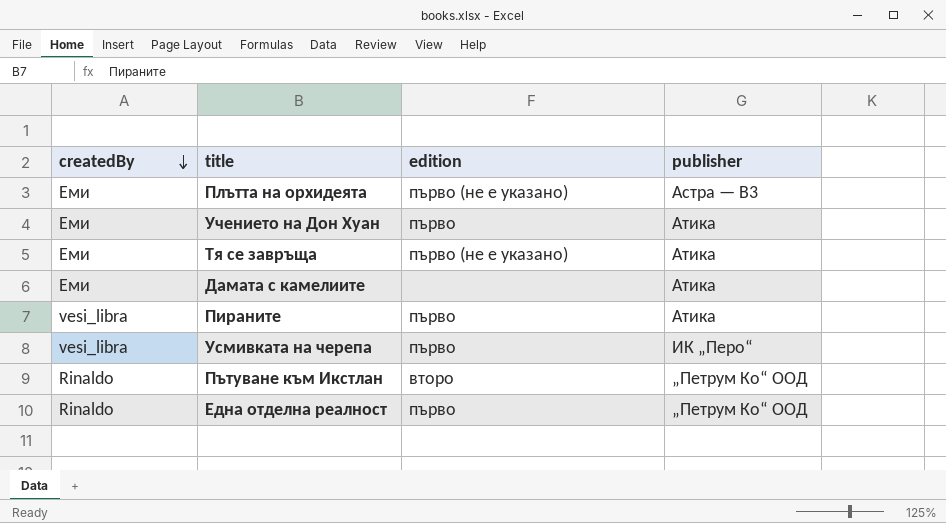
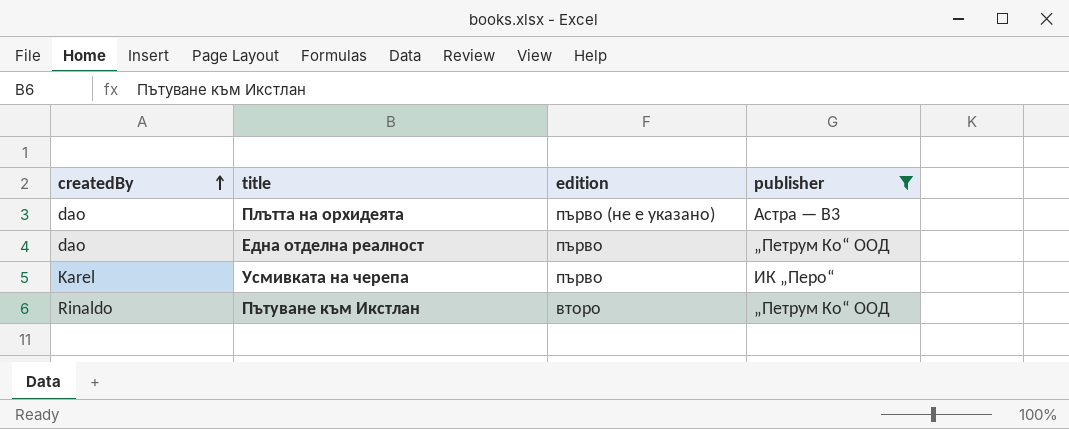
filter: none -> publisher != Атика
row order: createdBy descending -> createdBy ascending
Плътта на орхидеята | createdBy: Еми -> dao
Една отделна реалност | createdBy: Rinaldo -> dao
Усмивката на черепа | createdBy: vesi_libra -> Karel

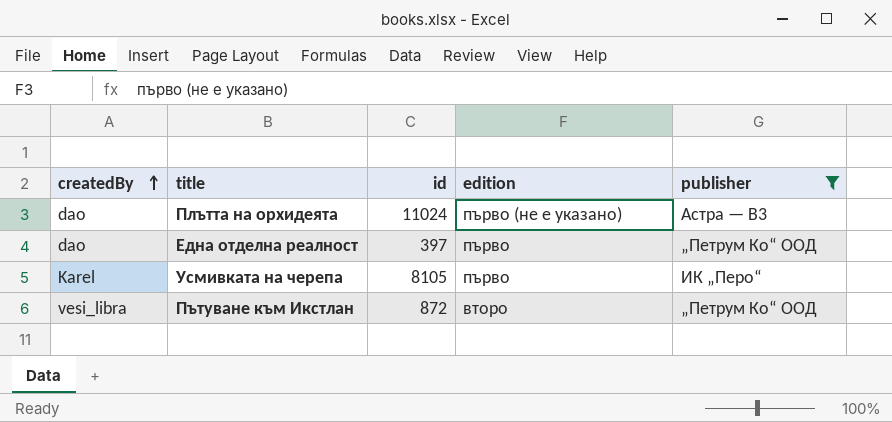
column id | position: none -> 3
Пътуване към Икстлан | createdBy: Rinaldo -> vesi_libra

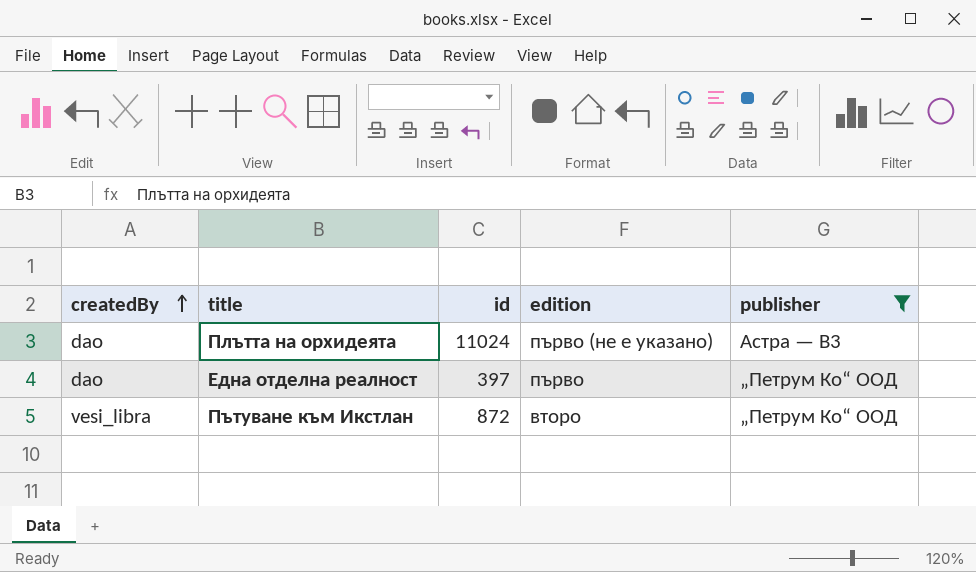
row Усмивката на черепа: Karel | 8105 | първо | ИК „Перо“ -> none

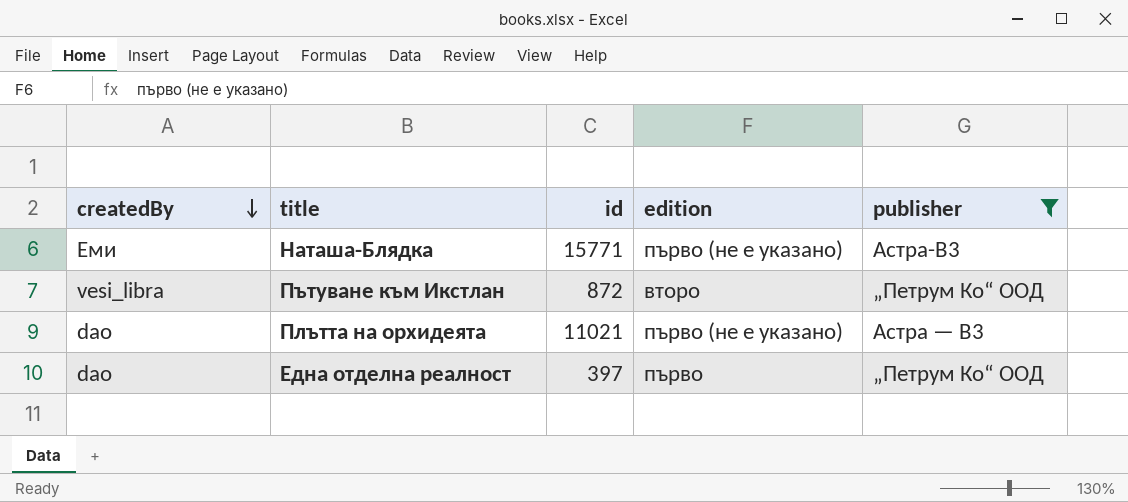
row order: createdBy ascending -> createdBy descending
row Наташа-Блядка: none -> Еми | 15771 | първо (не е указано) | Астра-В3
Плътта на орхидеята | id: 11024 -> 11021

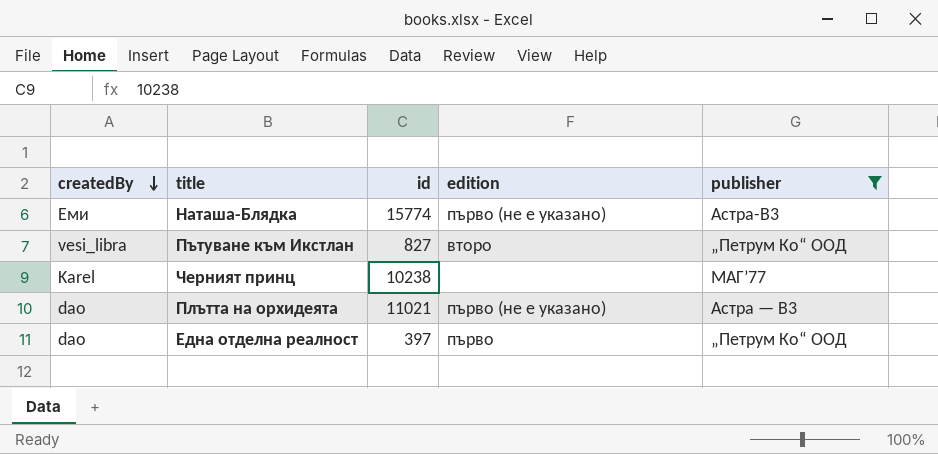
Наташа-Блядка | id: 15771 -> 15774
Пътуване към Икстлан | id: 872 -> 827
row Черният принц: none -> Karel | 10238 | none | МАГ’77

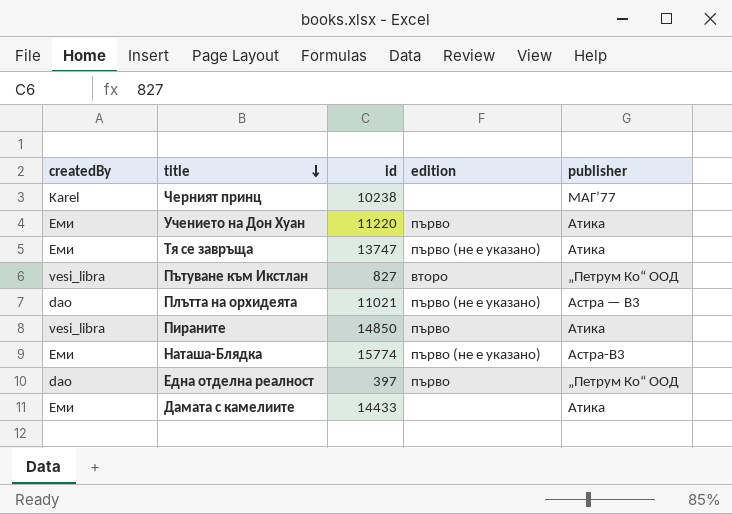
filter: publisher != Атика -> none
row order: createdBy descending -> title descending

